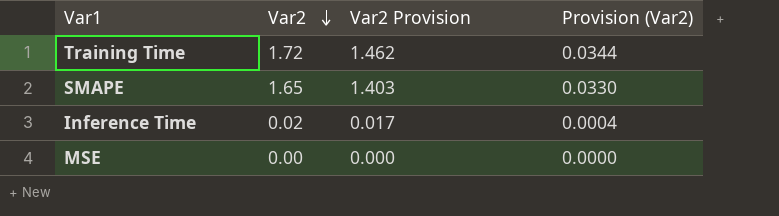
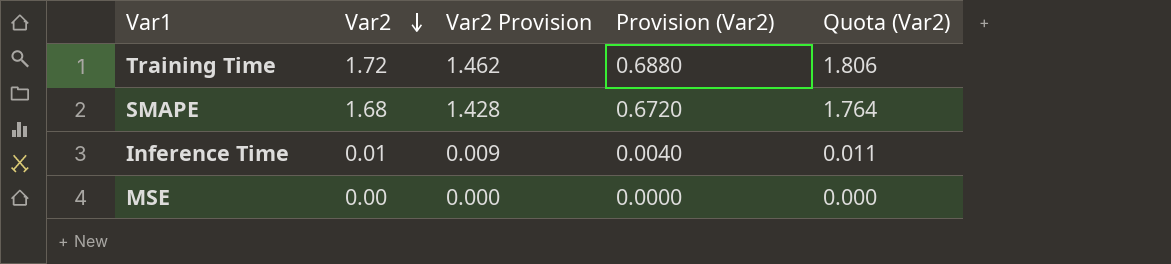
column Provision (Var2) | formula: [Var2] * 0.02 -> [Var2] * 0.4
column Quota (Var2) | formula: none -> [Var2] * 1.05
SMAPE | Var2: 1.65 -> 1.68
SMAPE | Var2 Provision: 1.403 -> 1.428
Inference Time | Var2: 0.02 -> 0.01
Inference Time | Var2 Provision: 0.017 -> 0.009

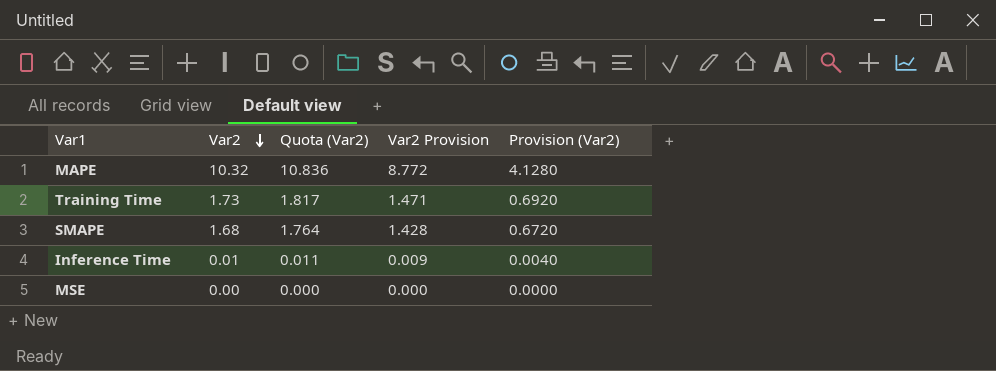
column Quota (Var2) | position: 5 -> 3
row MAPE: none -> 10.32 | 10.836 | 8.772 | 4.1280
Training Time | Var2: 1.72 -> 1.73
Training Time | Quota (Var2): 1.806 -> 1.817
Training Time | Var2 Provision: 1.462 -> 1.471
Training Time | Provision (Var2): 0.6880 -> 0.6920

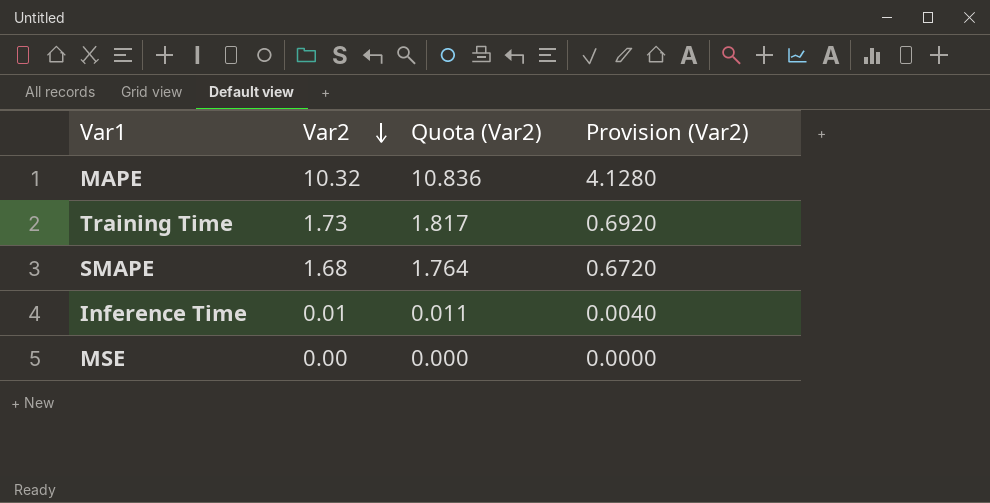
column Var2 Provision | formula: [Var2] * 0.85 -> none

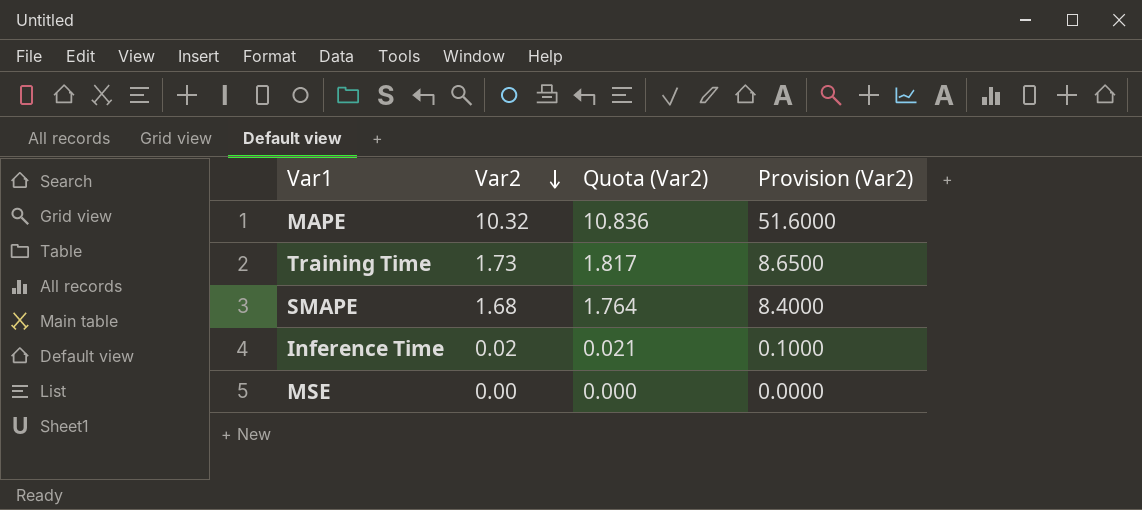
column Provision (Var2) | formula: [Var2] * 0.4 -> [Var2] * 5
Inference Time | Var2: 0.01 -> 0.02
Inference Time | Quota (Var2): 0.011 -> 0.021

